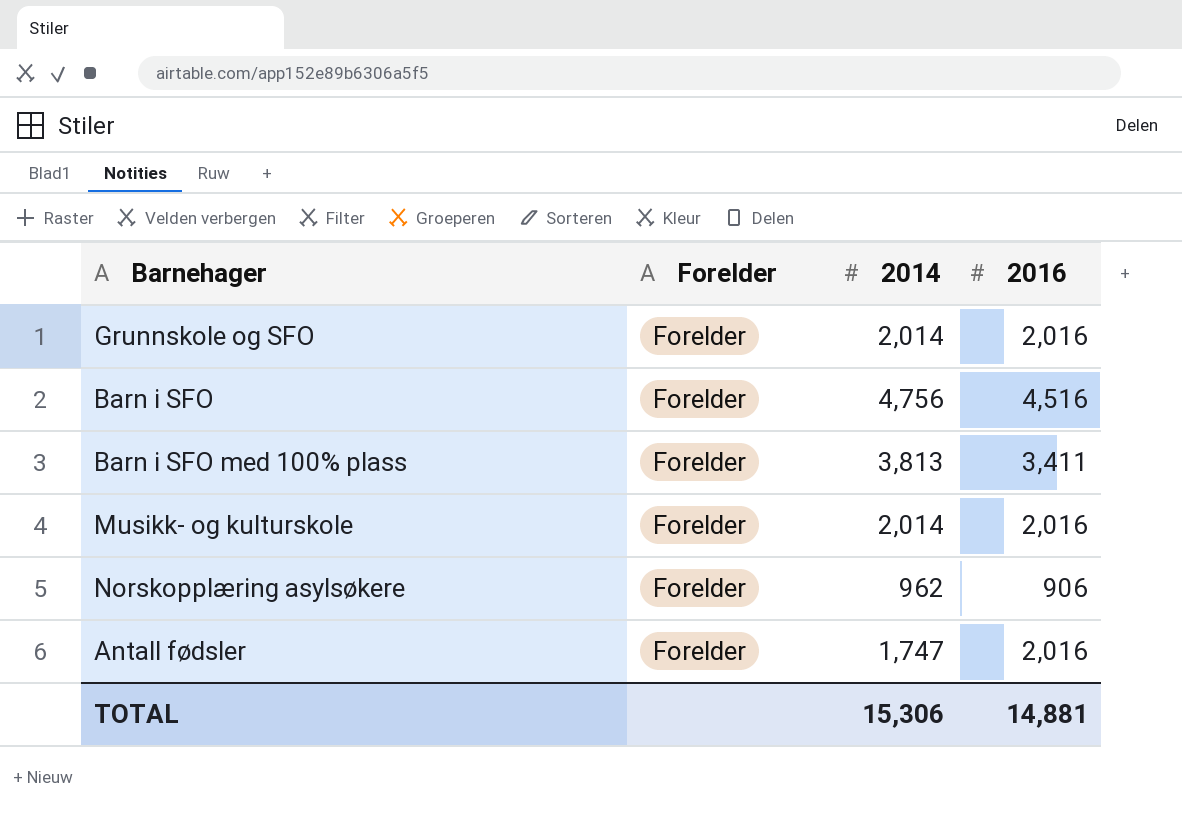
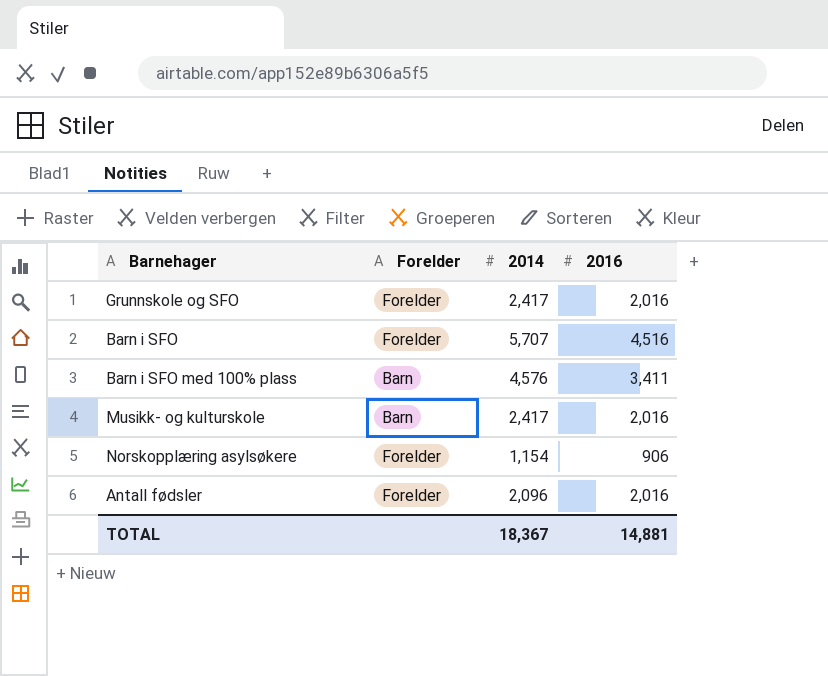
Grunnskole og SFO | 2014: 2,014 -> 2,417
Barn i SFO | 2014: 4,756 -> 5,707
Barn i SFO med 100% plass | Forelder: Forelder -> Barn
Barn i SFO med 100% plass | 2014: 3,813 -> 4,576
Musikk- og kulturskole | Forelder: Forelder -> Barn
Musikk- og kulturskole | 2014: 2,014 -> 2,417
Norskopplæring asylsøkere | 2014: 962 -> 1,154
Antall fødsler | 2014: 1,747 -> 2,096
TOTAL | 2014: 15,306 -> 18,367

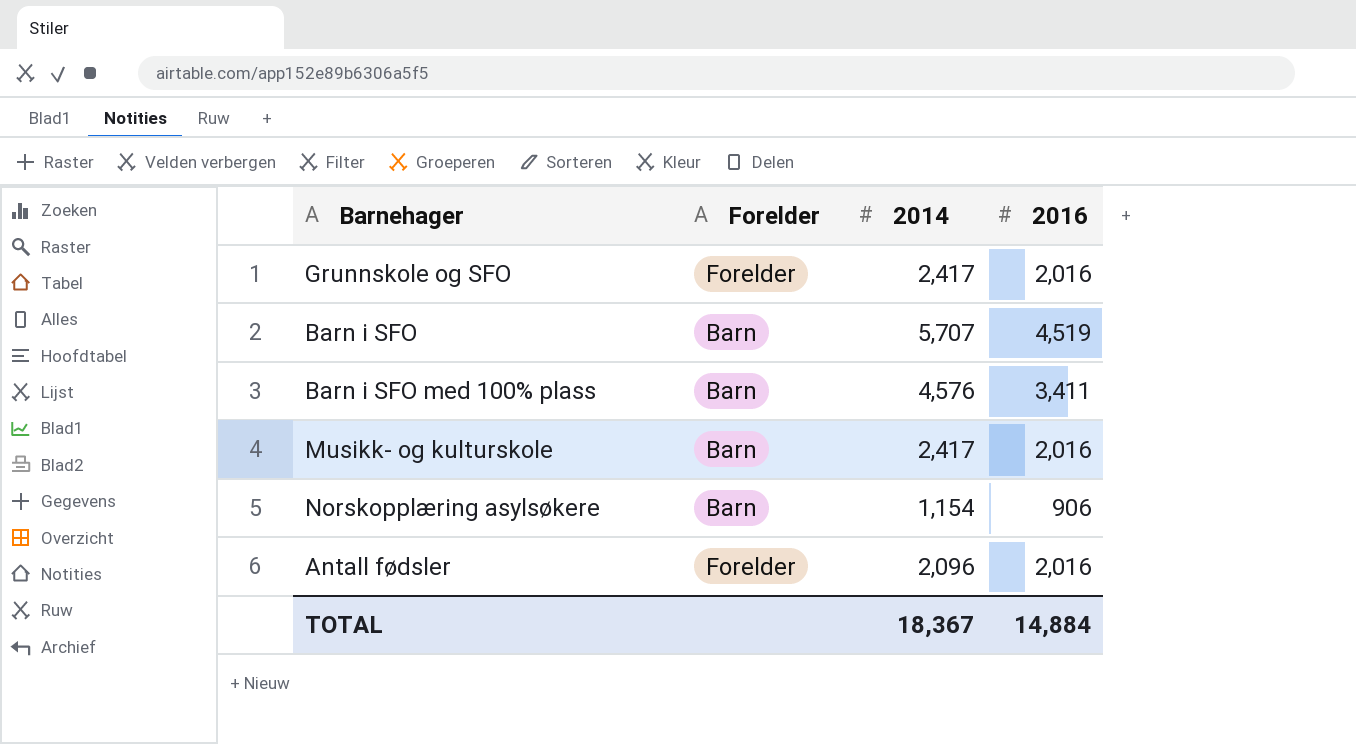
Barn i SFO | Forelder: Forelder -> Barn
Barn i SFO | 2016: 4,516 -> 4,519
Norskopplæring asylsøkere | Forelder: Forelder -> Barn
TOTAL | 2016: 14,881 -> 14,884

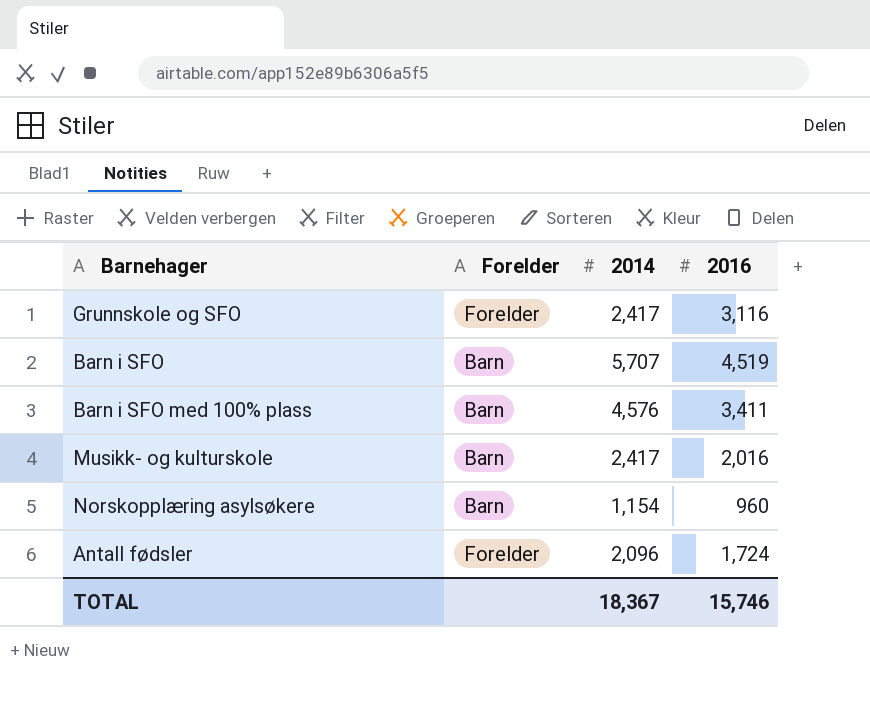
Grunnskole og SFO | 2016: 2,016 -> 3,116
Norskopplæring asylsøkere | 2016: 906 -> 960
Antall fødsler | 2016: 2,016 -> 1,724
TOTAL | 2016: 14,884 -> 15,746

